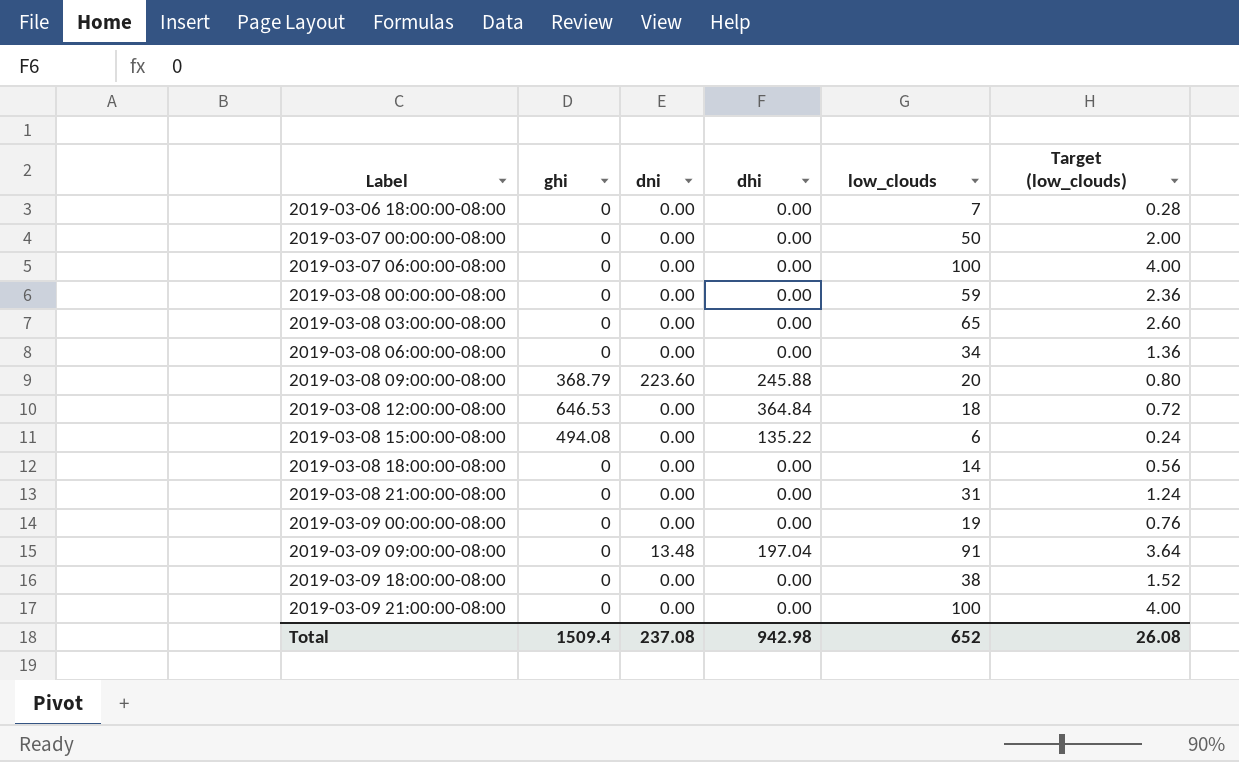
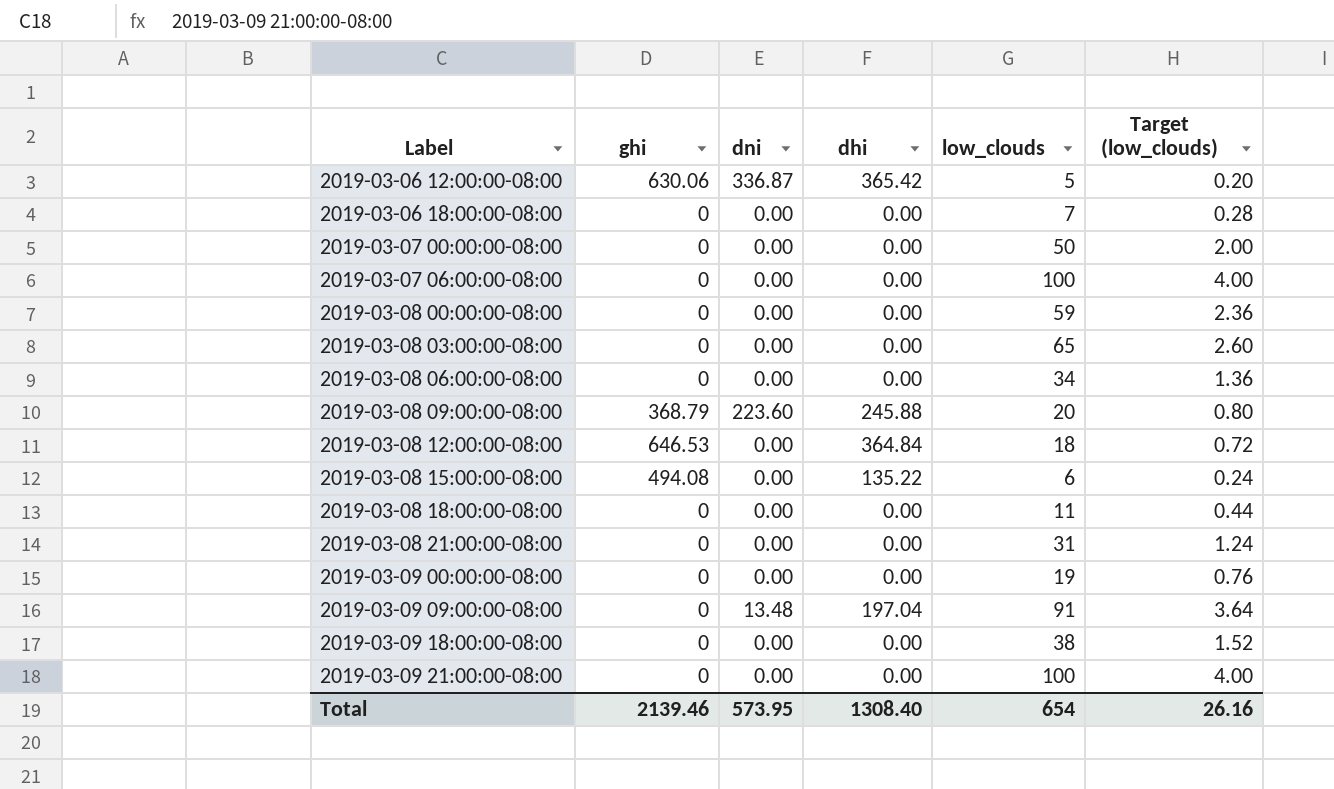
row 2019-03-06 12:00:00-08:00: none -> 630.06 | 336.87 | 365.42 | 5 | 0.20
2019-03-08 18:00:00-08:00 | low_clouds: 14 -> 11
2019-03-08 18:00:00-08:00 | Target (low_clouds): 0.56 -> 0.44
Total | ghi: 1509.4 -> 2139.46
Total | dni: 237.08 -> 573.95
Total | dhi: 942.98 -> 1308.40
Total | low_clouds: 652 -> 654
Total | Target (low_clouds): 26.08 -> 26.16

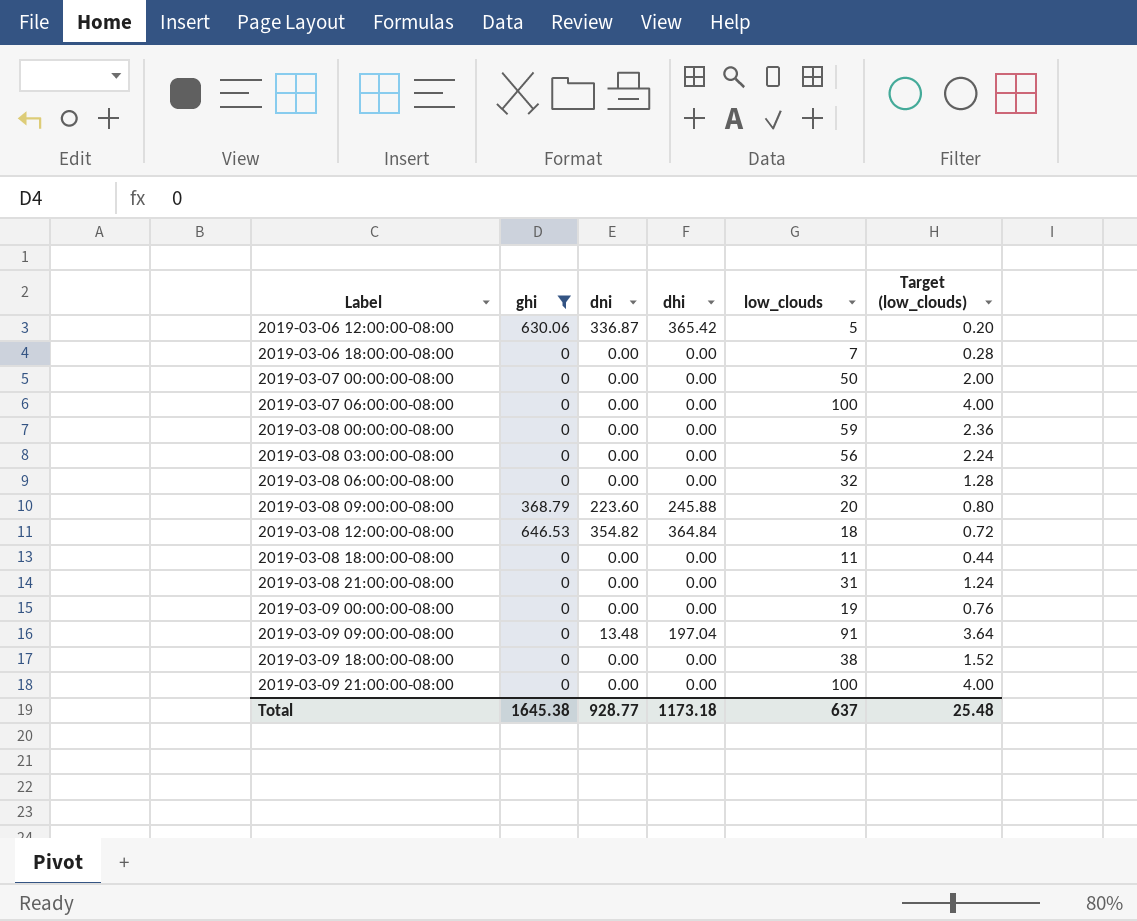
filter: none -> ghi != 494.08
2019-03-08 03:00:00-08:00 | low_clouds: 65 -> 56
2019-03-08 03:00:00-08:00 | Target (low_clouds): 2.60 -> 2.24
2019-03-08 06:00:00-08:00 | low_clouds: 34 -> 32
2019-03-08 06:00:00-08:00 | Target (low_clouds): 1.36 -> 1.28
2019-03-08 12:00:00-08:00 | dni: 0.00 -> 354.82
Total | ghi: 2139.46 -> 1645.38
Total | dni: 573.95 -> 928.77
Total | dhi: 1308.40 -> 1173.18
Total | low_clouds: 654 -> 637
Total | Target (low_clouds): 26.16 -> 25.48

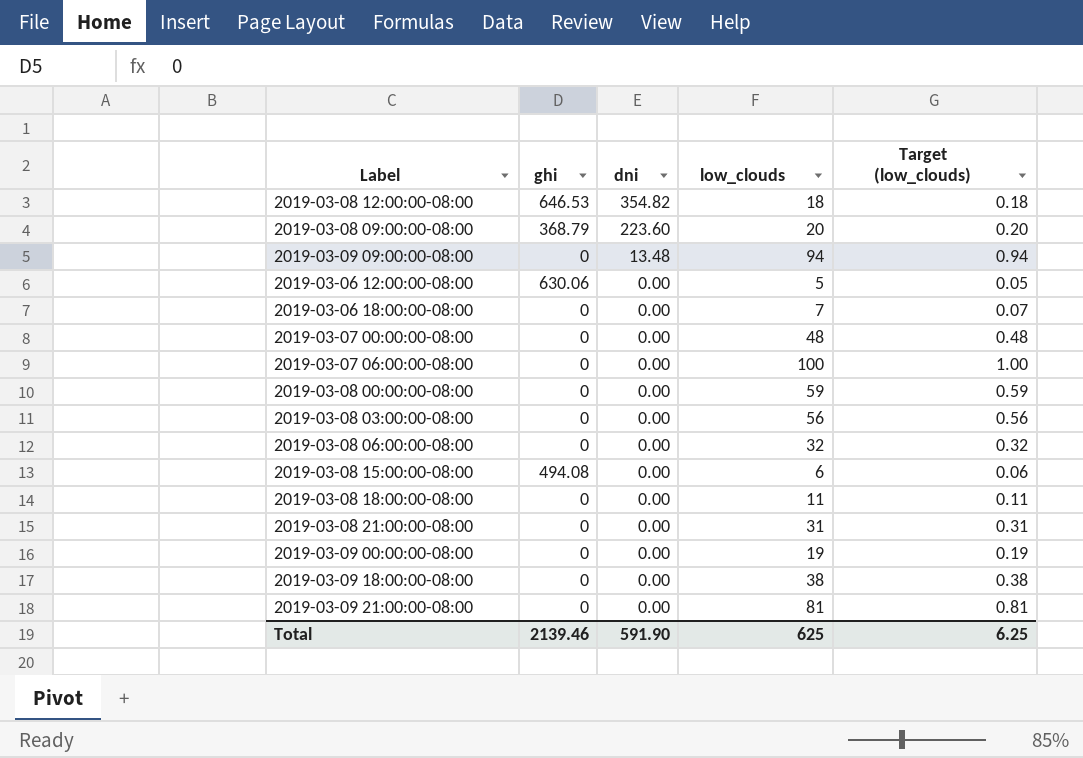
filter: ghi != 494.08 -> none
row order: Label ascending -> dni descending
column dhi | position: 4 -> none
column Target (low_clouds) | formula: [low_clouds] * 0.04 -> [low_clouds] * 0.01
2019-03-09 09:00:00-08:00 | low_clouds: 91 -> 94
2019-03-06 12:00:00-08:00 | dni: 336.87 -> 0.00
2019-03-07 00:00:00-08:00 | low_clouds: 50 -> 48
2019-03-09 21:00:00-08:00 | low_clouds: 100 -> 81
Total | ghi: 1645.38 -> 2139.46
Total | dni: 928.77 -> 591.90
Total | low_clouds: 637 -> 625
Total | Target (low_clouds): 25.48 -> 6.25

